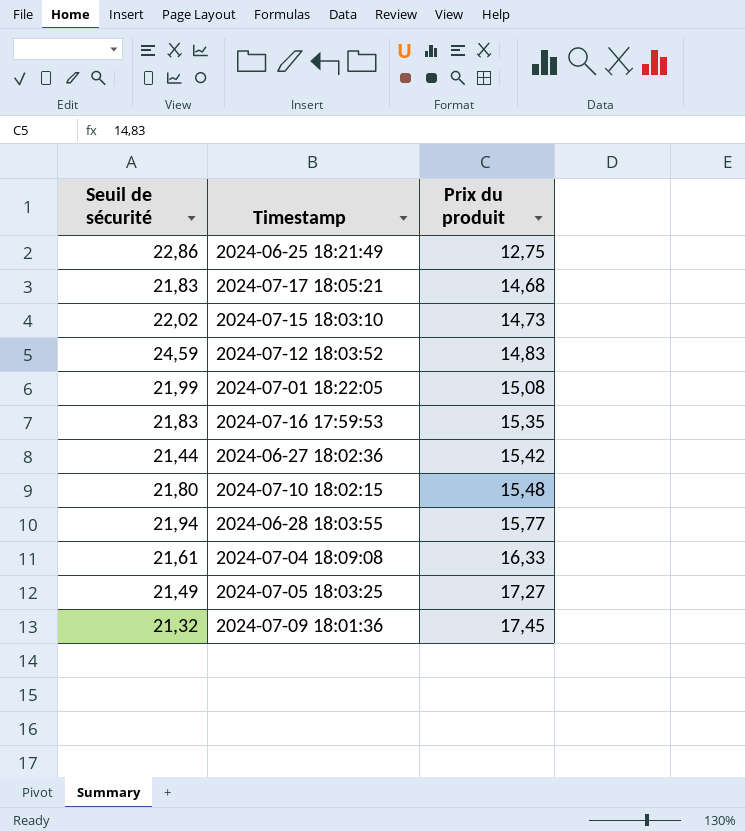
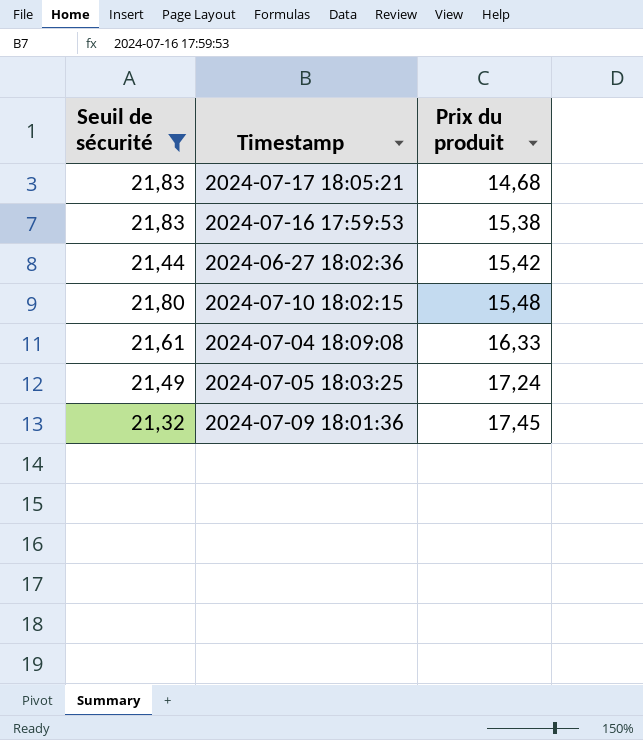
filter: none -> Seuil de sécurité <= 21,83
2024-07-16 17:59:53 | Prix du produit: 15,35 -> 15,38
2024-07-05 18:03:25 | Prix du produit: 17,27 -> 17,24

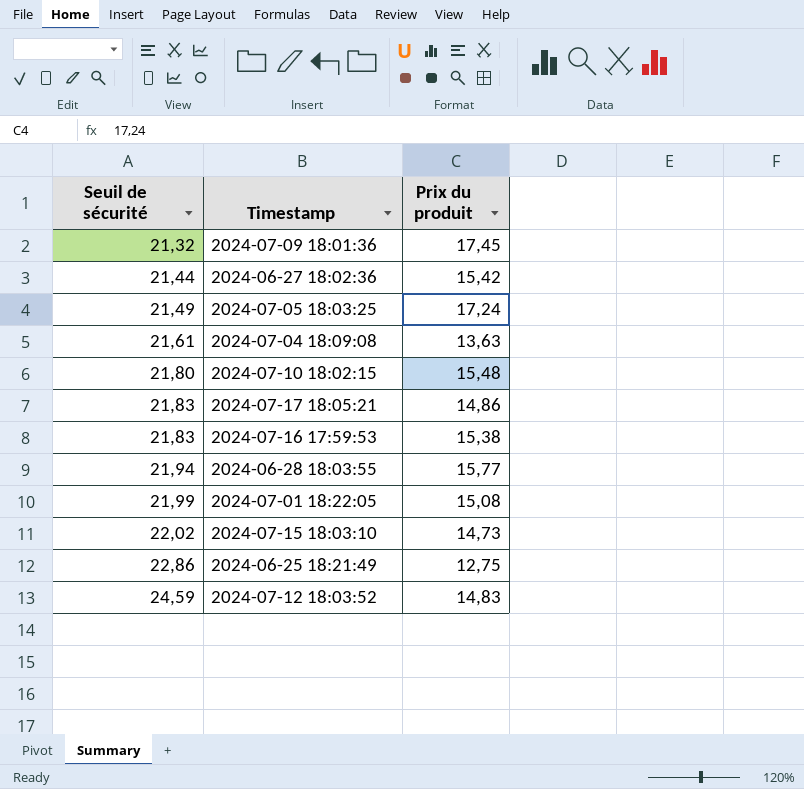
filter: Seuil de sécurité <= 21,83 -> none
row order: Prix du produit ascending -> Seuil de sécurité ascending
2024-07-04 18:09:08 | Prix du produit: 16,33 -> 13,63
2024-07-17 18:05:21 | Prix du produit: 14,68 -> 14,86

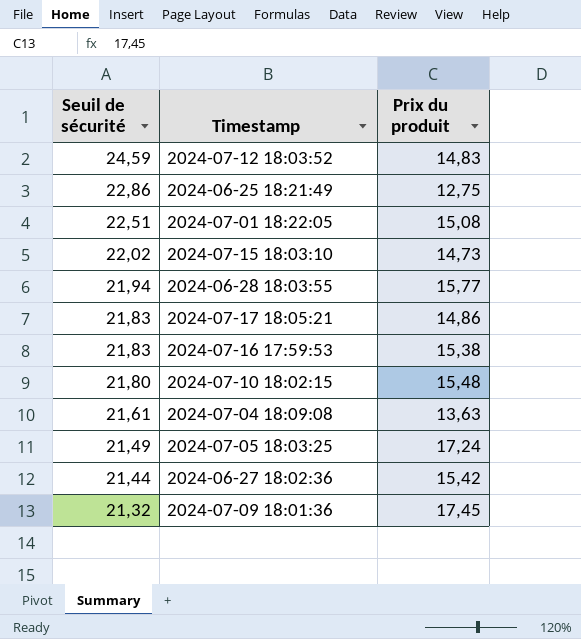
row order: Seuil de sécurité ascending -> Seuil de sécurité descending
2024-07-01 18:22:05 | Seuil de sécurité: 21,99 -> 22,51

